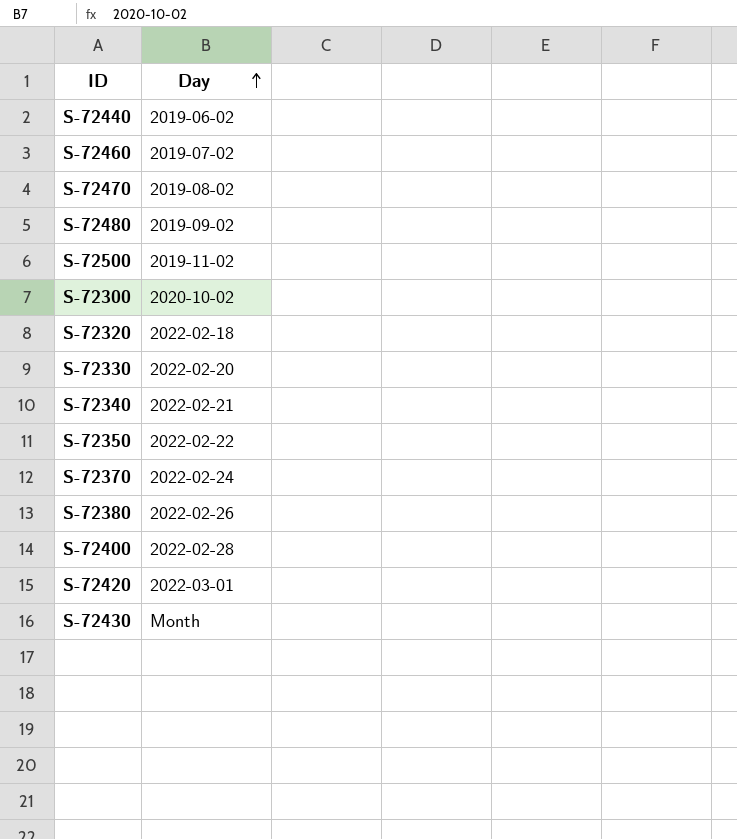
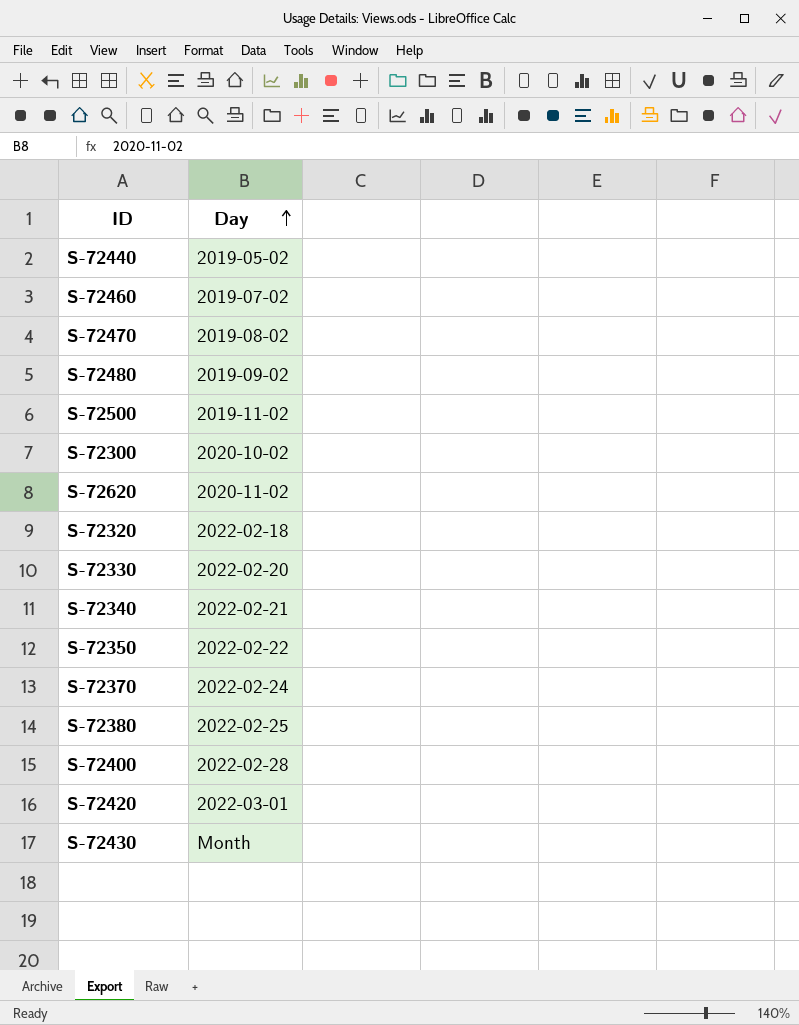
S-72440 | Day: 2019-06-02 -> 2019-05-02
row S-72620: none -> 2020-11-02
S-72380 | Day: 2022-02-26 -> 2022-02-25

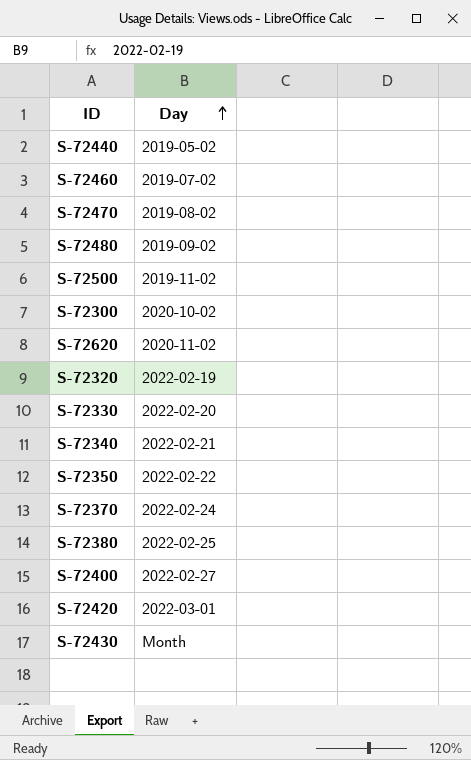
S-72320 | Day: 2022-02-18 -> 2022-02-19
S-72400 | Day: 2022-02-28 -> 2022-02-27

